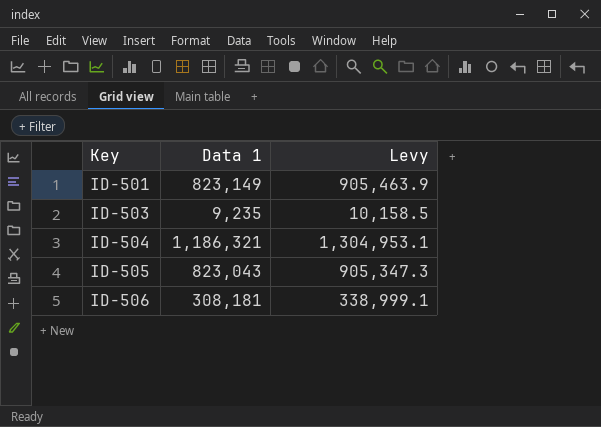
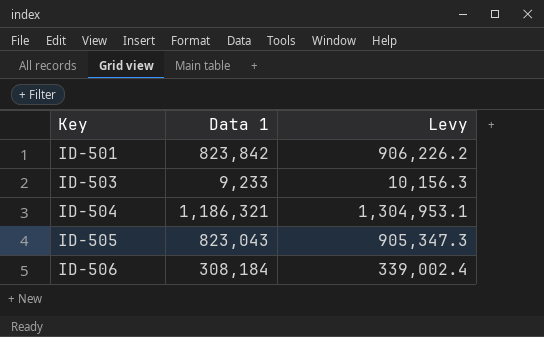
ID-501 | Data 1: 823,149 -> 823,842
ID-501 | Levy: 905,463.9 -> 906,226.2
ID-503 | Data 1: 9,235 -> 9,233
ID-503 | Levy: 10,158.5 -> 10,156.3
ID-506 | Data 1: 308,181 -> 308,184
ID-506 | Levy: 338,999.1 -> 339,002.4

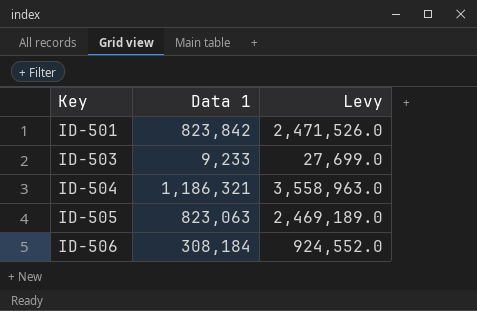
column Levy | formula: [Data 1] * 1.1 -> [Data 1] * 3
ID-505 | Data 1: 823,043 -> 823,063

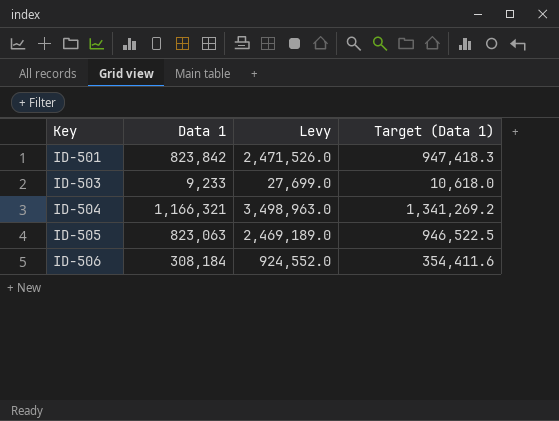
column Target (Data 1) | formula: none -> [Data 1] * 1.15
ID-504 | Data 1: 1,186,321 -> 1,166,321
ID-504 | Levy: 3,558,963.0 -> 3,498,963.0

